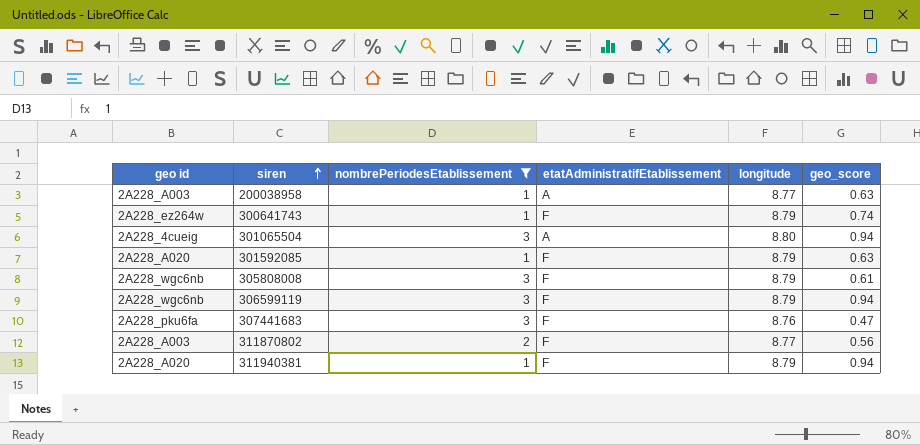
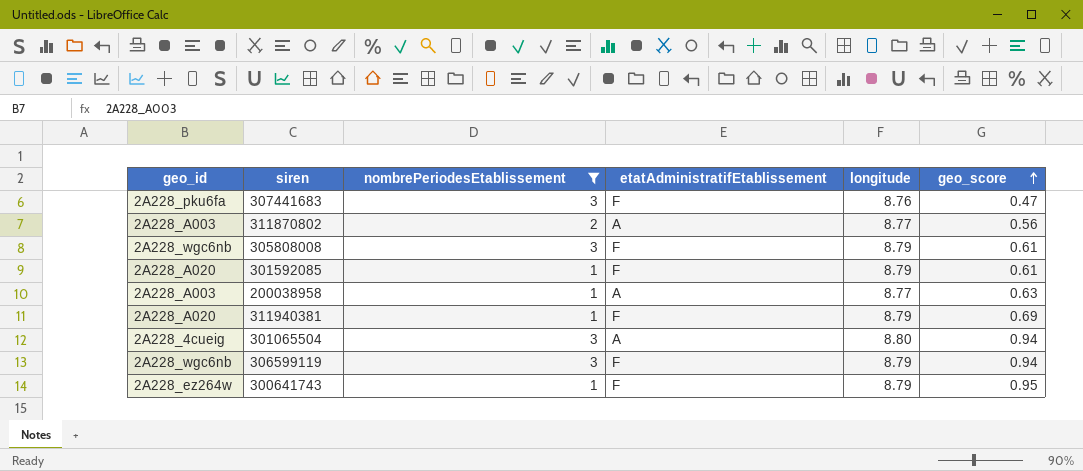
row order: siren ascending -> geo_score ascending
column name: geo id -> geo_id
311870802 | etatAdministratifEtablissement: F -> A
301592085 | geo_score: 0.63 -> 0.61
311940381 | geo_score: 0.94 -> 0.69
300641743 | geo_score: 0.74 -> 0.95

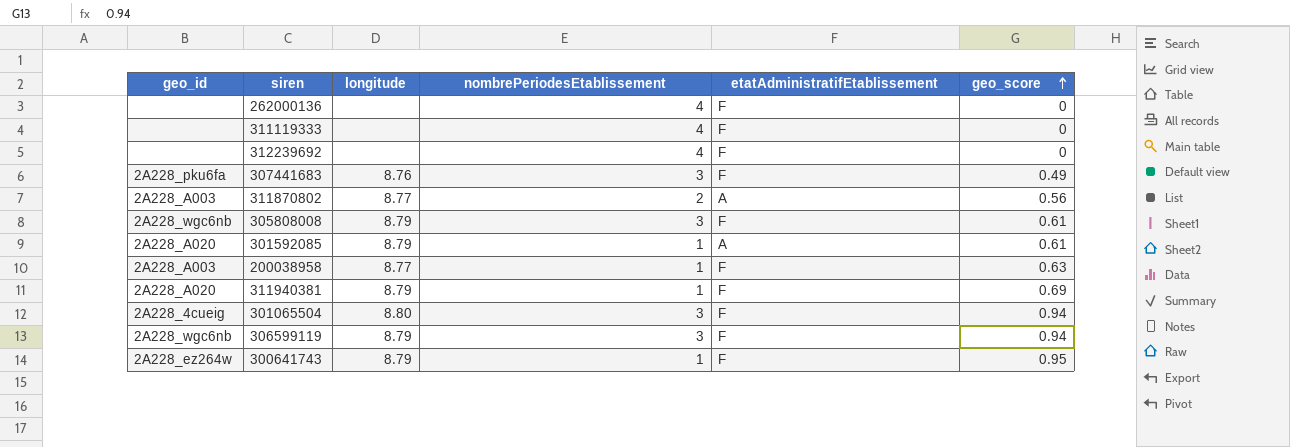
filter: nombrePeriodesEtablissement != 4 -> none
column longitude | position: 5 -> 3
307441683 | geo_score: 0.47 -> 0.49
301592085 | etatAdministratifEtablissement: F -> A
200038958 | etatAdministratifEtablissement: A -> F
301065504 | etatAdministratifEtablissement: A -> F

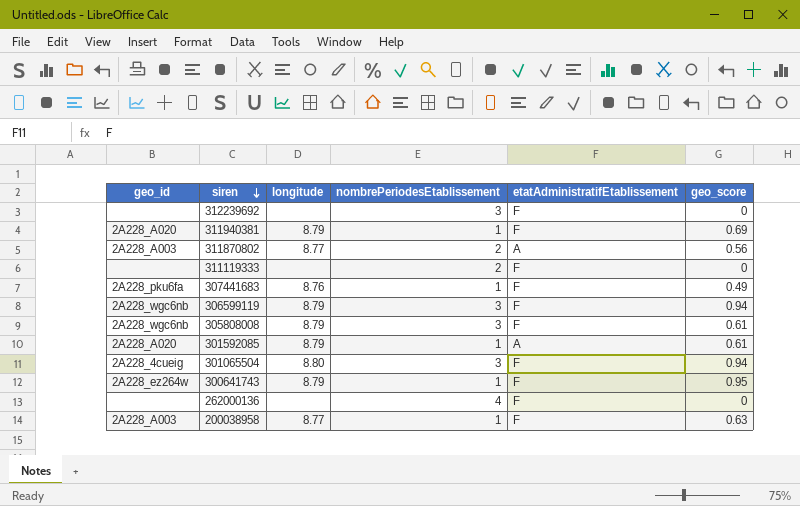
row order: geo_score ascending -> siren descending
312239692 | nombrePeriodesEtablissement: 4 -> 3
311119333 | nombrePeriodesEtablissement: 4 -> 2
307441683 | nombrePeriodesEtablissement: 3 -> 1

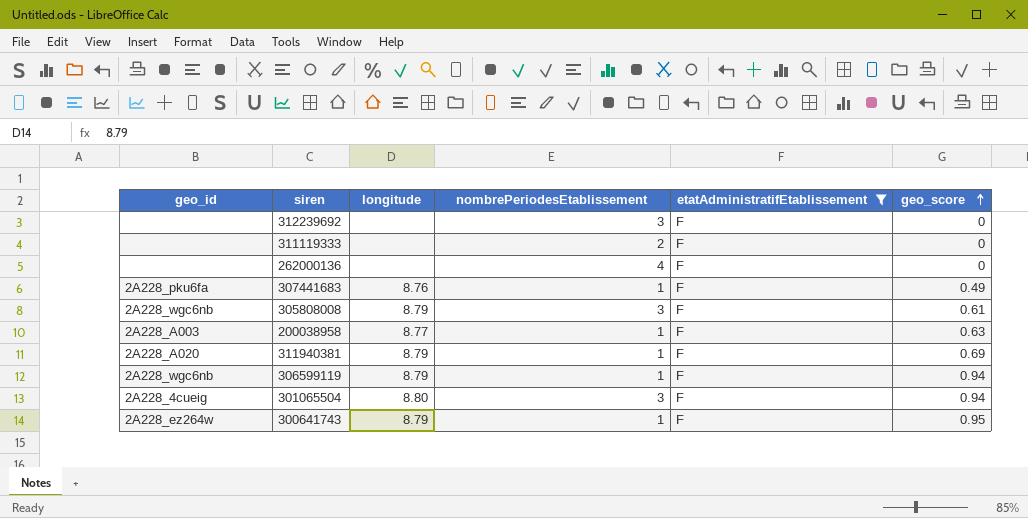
filter: none -> etatAdministratifEtablissement = F
row order: siren descending -> geo_score ascending
306599119 | nombrePeriodesEtablissement: 3 -> 1

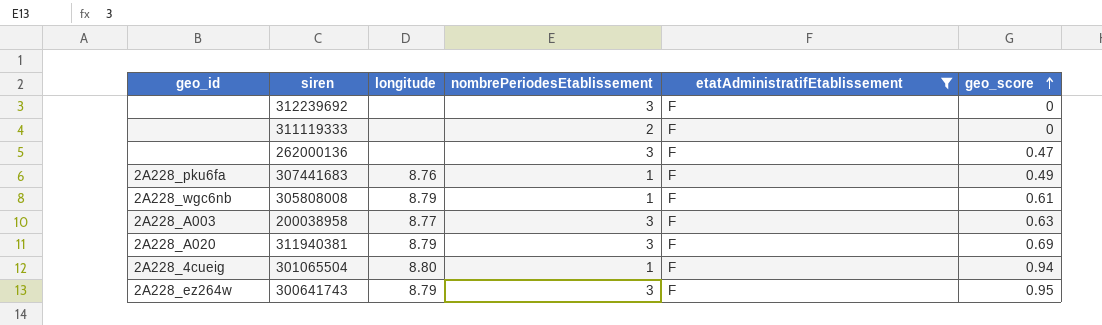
row 306599119: 2A228_wgc6nb | 8.79 | 1 | F | 0.94 -> none
262000136 | nombrePeriodesEtablissement: 4 -> 3
262000136 | geo_score: 0 -> 0.47
305808008 | nombrePeriodesEtablissement: 3 -> 1
200038958 | nombrePeriodesEtablissement: 1 -> 3
311940381 | nombrePeriodesEtablissement: 1 -> 3
301065504 | nombrePeriodesEtablissement: 3 -> 1
300641743 | nombrePeriodesEtablissement: 1 -> 3

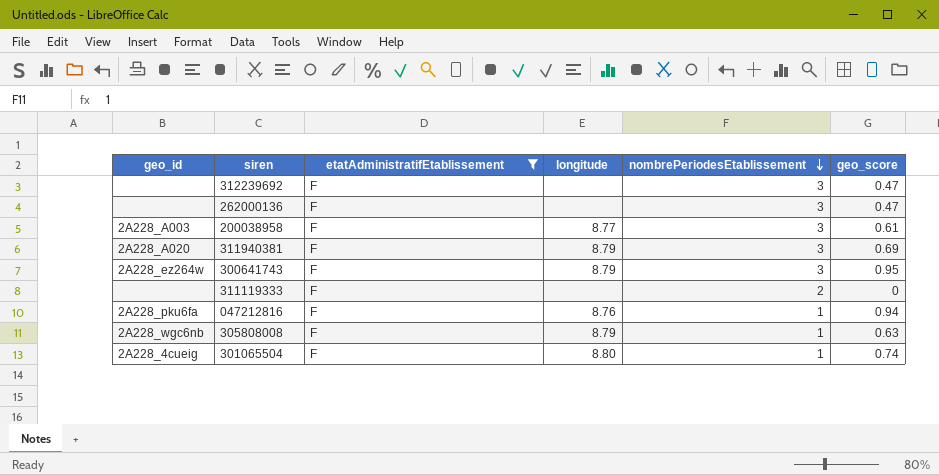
row order: geo_score ascending -> nombrePeriodesEtablissement descending
column etatAdministratifEtablissement | position: 5 -> 3
row 307441683: 2A228_pku6fa | 8.76 | 1 | F | 0.49 -> none
312239692 | geo_score: 0 -> 0.47
200038958 | geo_score: 0.63 -> 0.61
row 047212816: none -> 2A228_pku6fa | F | 8.76 | 1 | 0.94
305808008 | geo_score: 0.61 -> 0.63
301065504 | geo_score: 0.94 -> 0.74

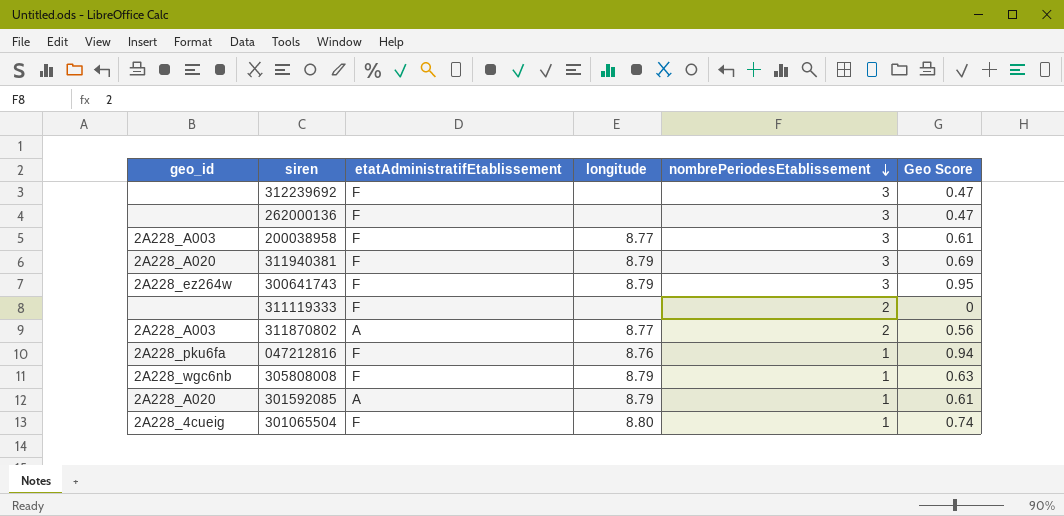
filter: etatAdministratifEtablissement = F -> none
column name: geo_score -> Geo Score

